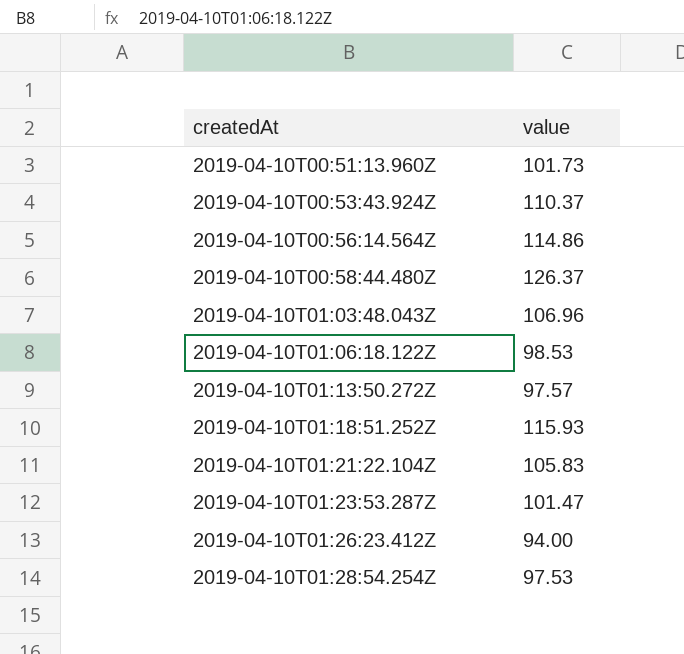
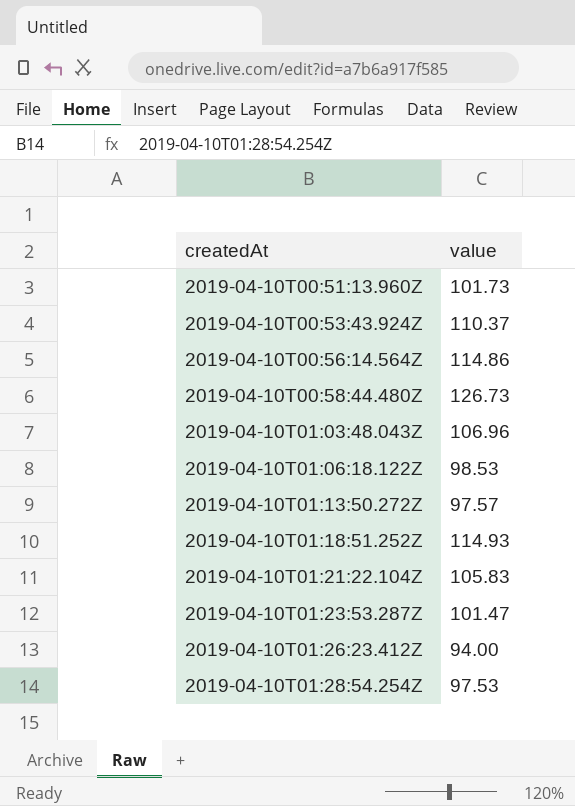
2019-04-10T00:58:44.480Z | value: 126.37 -> 126.73
2019-04-10T01:18:51.252Z | value: 115.93 -> 114.93

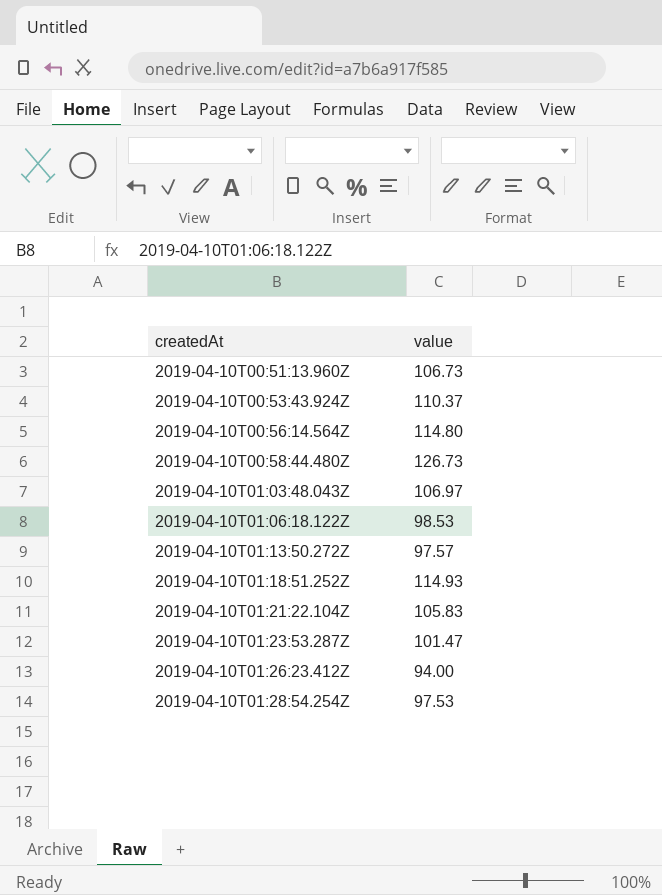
2019-04-10T00:51:13.960Z | value: 101.73 -> 106.73
2019-04-10T00:56:14.564Z | value: 114.86 -> 114.80
2019-04-10T01:03:48.043Z | value: 106.96 -> 106.97

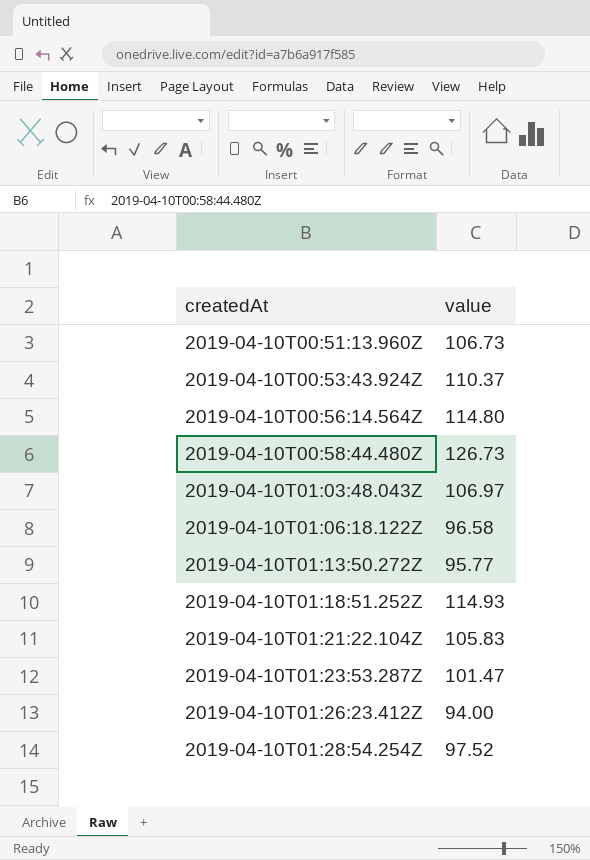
2019-04-10T01:06:18.122Z | value: 98.53 -> 96.58
2019-04-10T01:13:50.272Z | value: 97.57 -> 95.77
2019-04-10T01:28:54.254Z | value: 97.53 -> 97.52

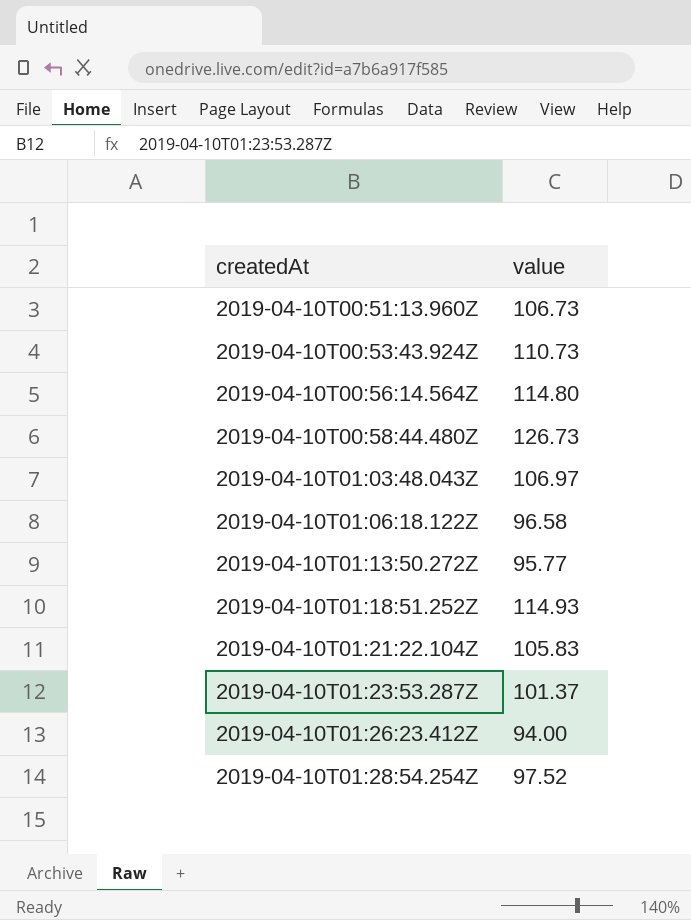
2019-04-10T00:53:43.924Z | value: 110.37 -> 110.73
2019-04-10T01:23:53.287Z | value: 101.47 -> 101.37

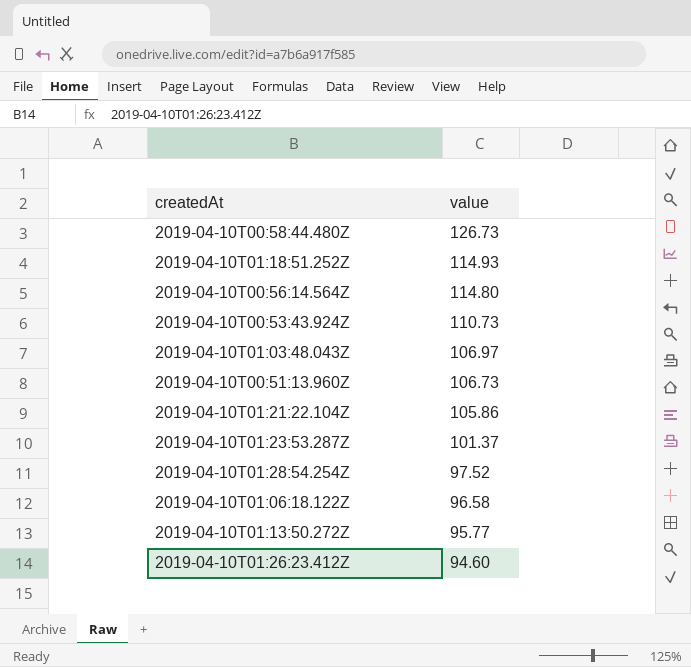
row order: createdAt ascending -> value descending
2019-04-10T01:21:22.104Z | value: 105.83 -> 105.86
2019-04-10T01:26:23.412Z | value: 94.00 -> 94.60

